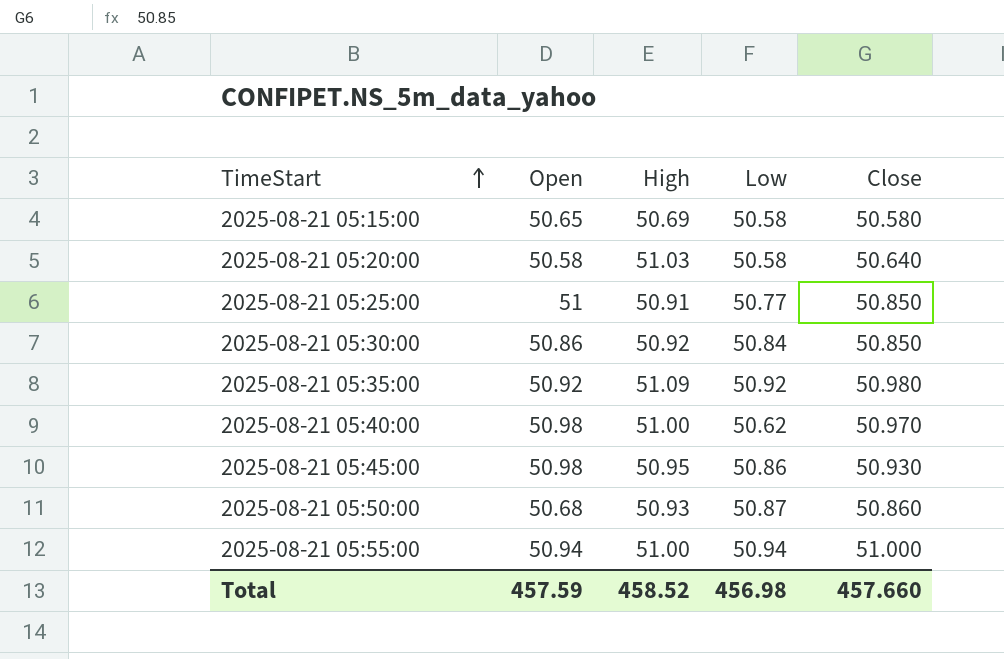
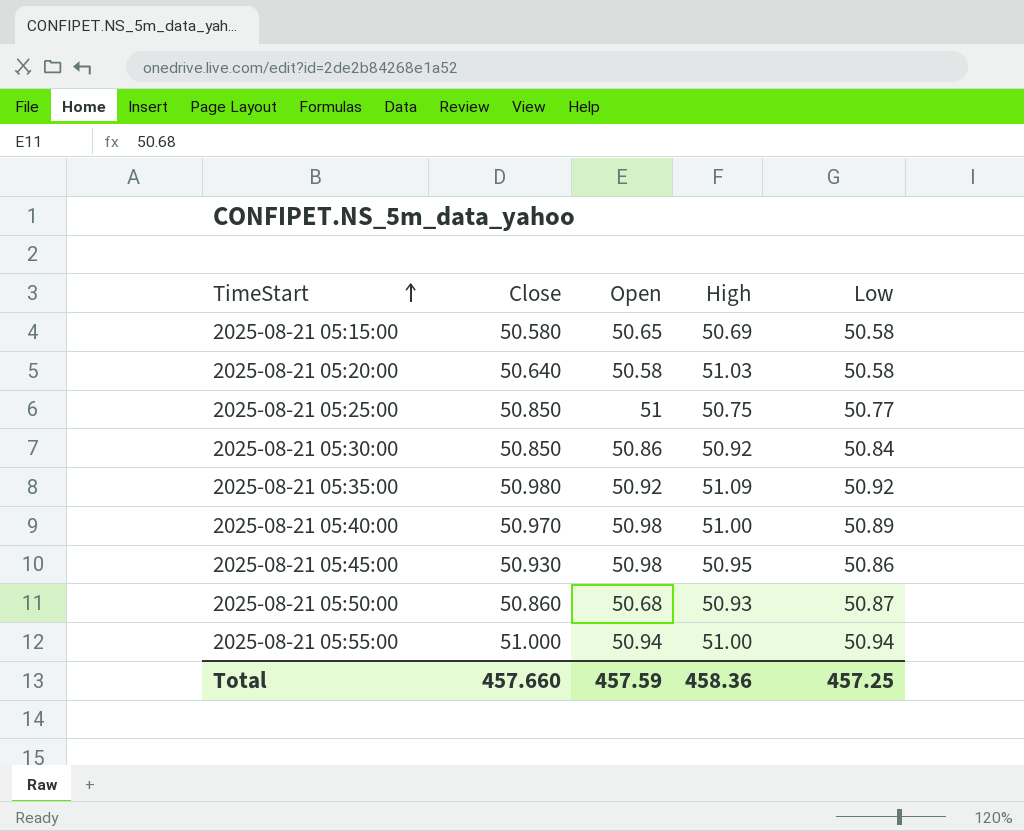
column Close | position: 5 -> 2
2025-08-21 05:25:00 | High: 50.91 -> 50.75
2025-08-21 05:40:00 | Low: 50.62 -> 50.89
Total | High: 458.52 -> 458.36
Total | Low: 456.98 -> 457.25

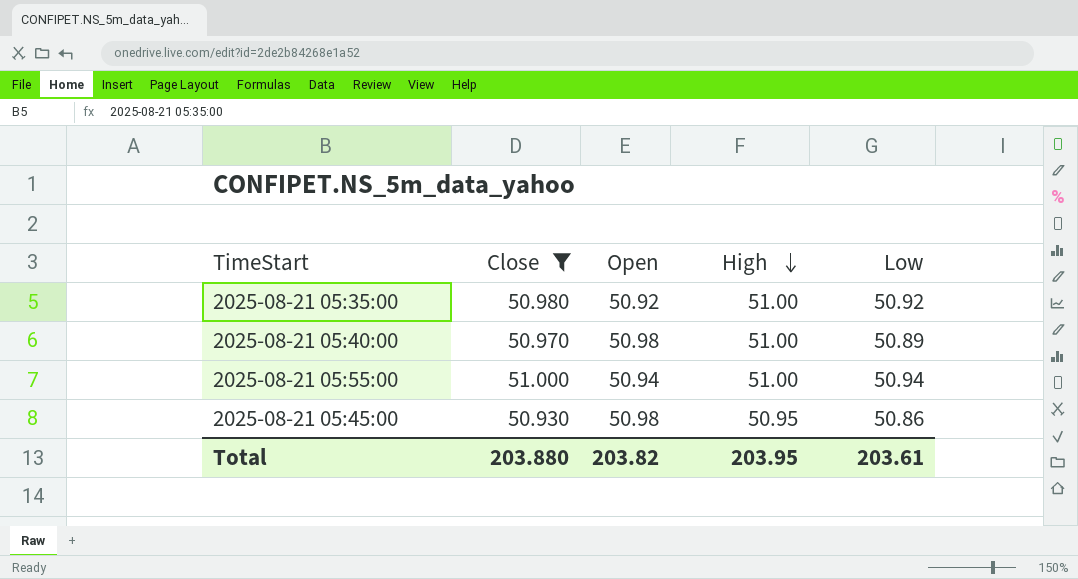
filter: none -> Close >= 50.930
row order: TimeStart ascending -> High descending
2025-08-21 05:35:00 | High: 51.09 -> 51.00
Total | Close: 457.660 -> 203.880
Total | Open: 457.59 -> 203.82
Total | High: 458.36 -> 203.95
Total | Low: 457.25 -> 203.61

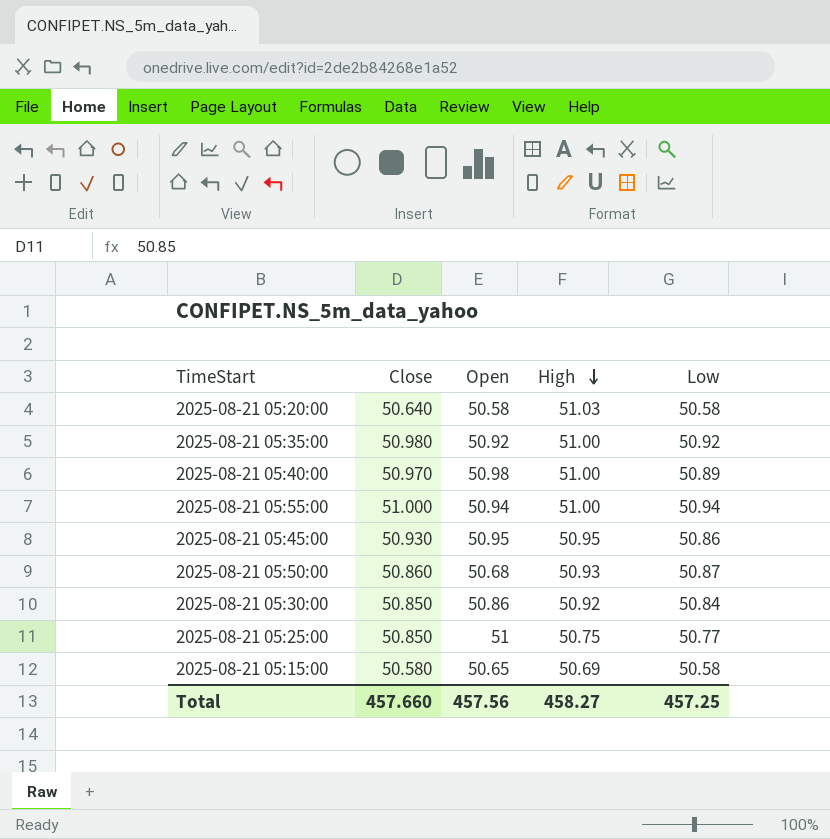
filter: Close >= 50.930 -> none
2025-08-21 05:45:00 | Open: 50.98 -> 50.95
Total | Close: 203.880 -> 457.660
Total | Open: 203.82 -> 457.56
Total | High: 203.95 -> 458.27
Total | Low: 203.61 -> 457.25

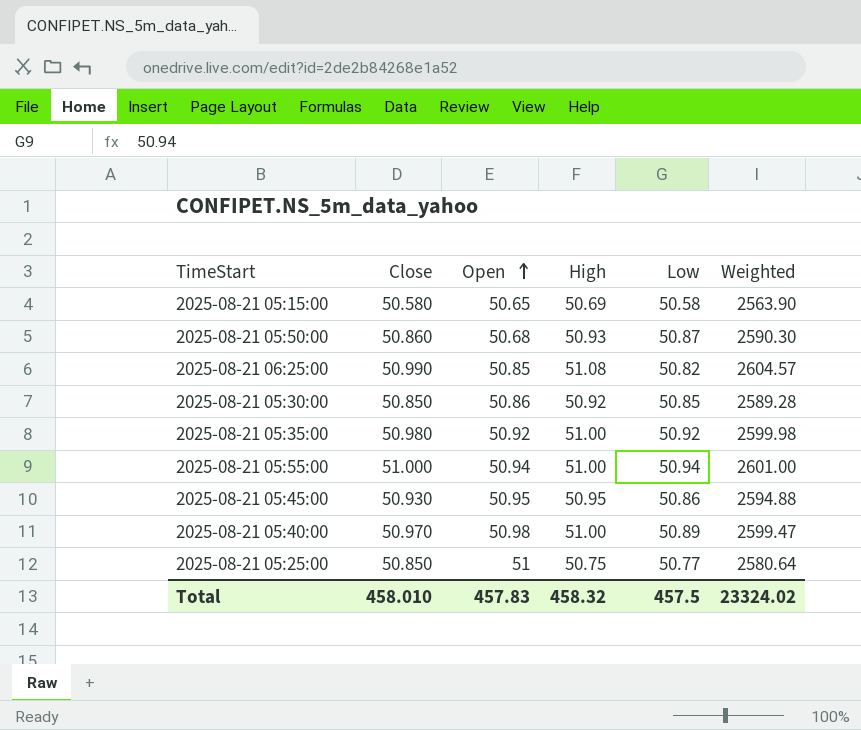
row order: High descending -> Open ascending
column Weighted | formula: none -> [Close] * [High]
row 2025-08-21 05:20:00: 50.640 | 50.58 | 51.03 | 50.58 -> none
row 2025-08-21 06:25:00: none -> 50.990 | 50.85 | 51.08 | 50.82 | 2604.57
2025-08-21 05:30:00 | Low: 50.84 -> 50.85
Total | Close: 457.660 -> 458.010
Total | Open: 457.56 -> 457.83
Total | High: 458.27 -> 458.32
Total | Low: 457.25 -> 457.5

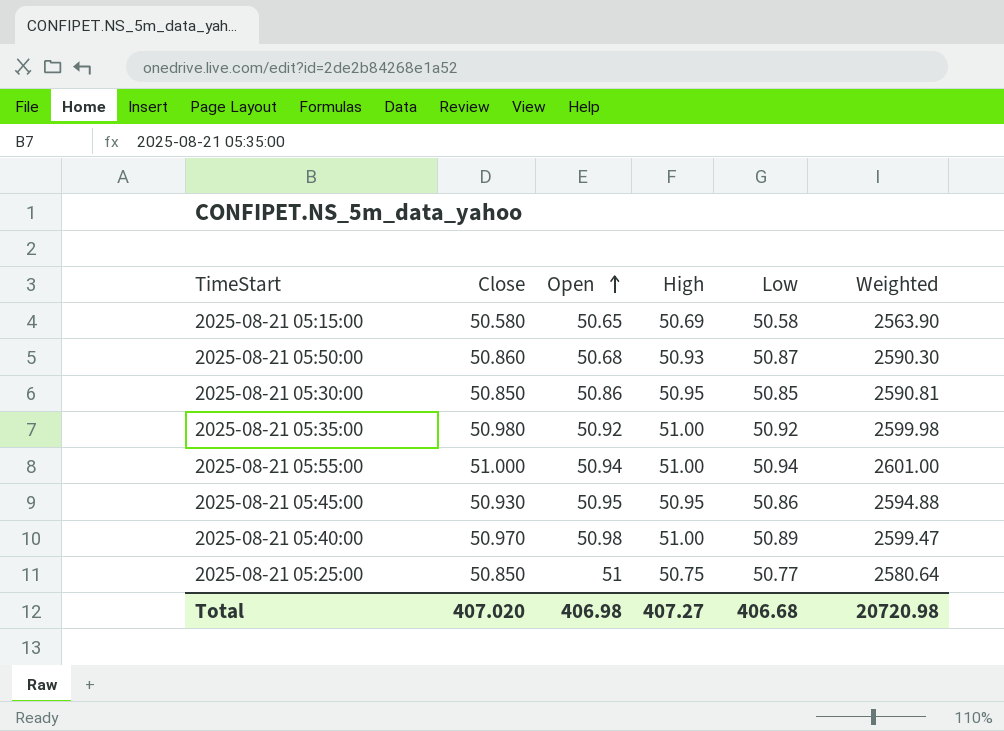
row 2025-08-21 06:25:00: 50.990 | 50.85 | 51.08 | 50.82 | 2604.57 -> none
2025-08-21 05:30:00 | High: 50.92 -> 50.95
2025-08-21 05:30:00 | Weighted: 2589.28 -> 2590.81
Total | Close: 458.010 -> 407.020
Total | Open: 457.83 -> 406.98
Total | High: 458.32 -> 407.27
Total | Low: 457.5 -> 406.68
Total | Weighted: 23324.02 -> 20720.98

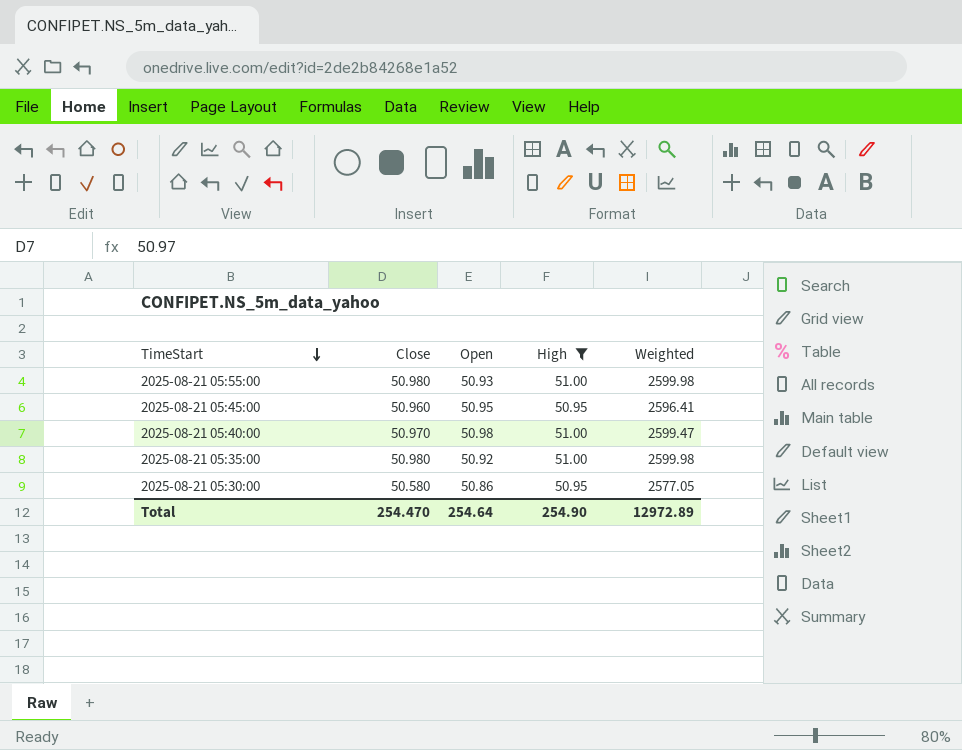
filter: none -> High >= 50.95
row order: Open ascending -> TimeStart descending
column Low | position: 5 -> none
2025-08-21 05:55:00 | Close: 51.000 -> 50.980
2025-08-21 05:55:00 | Open: 50.94 -> 50.93
2025-08-21 05:55:00 | Weighted: 2601.00 -> 2599.98
2025-08-21 05:45:00 | Close: 50.930 -> 50.960
2025-08-21 05:45:00 | Weighted: 2594.88 -> 2596.41
2025-08-21 05:30:00 | Close: 50.850 -> 50.580
2025-08-21 05:30:00 | Weighted: 2590.81 -> 2577.05
Total | Close: 407.020 -> 254.470
Total | Open: 406.98 -> 254.64
Total | High: 407.27 -> 254.90
Total | Weighted: 20720.98 -> 12972.89

